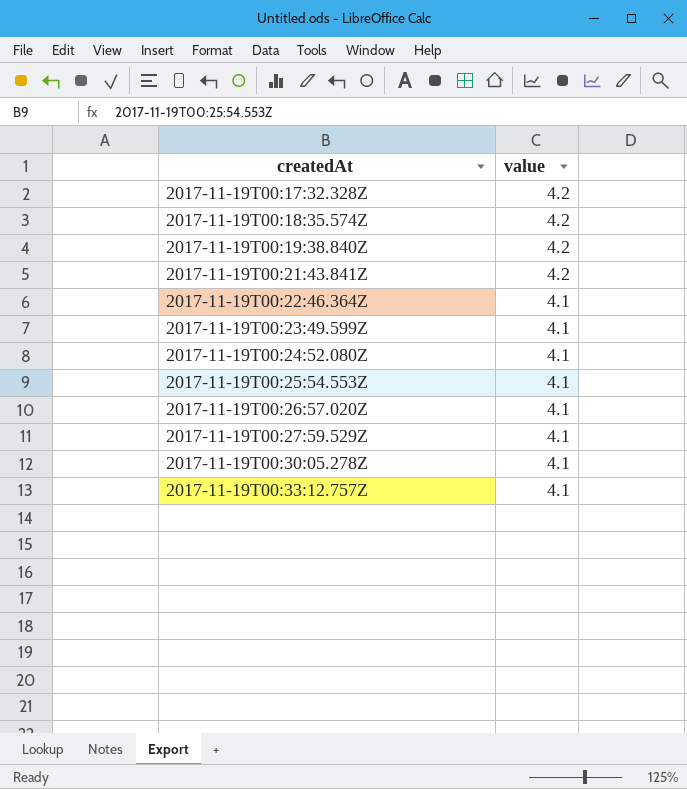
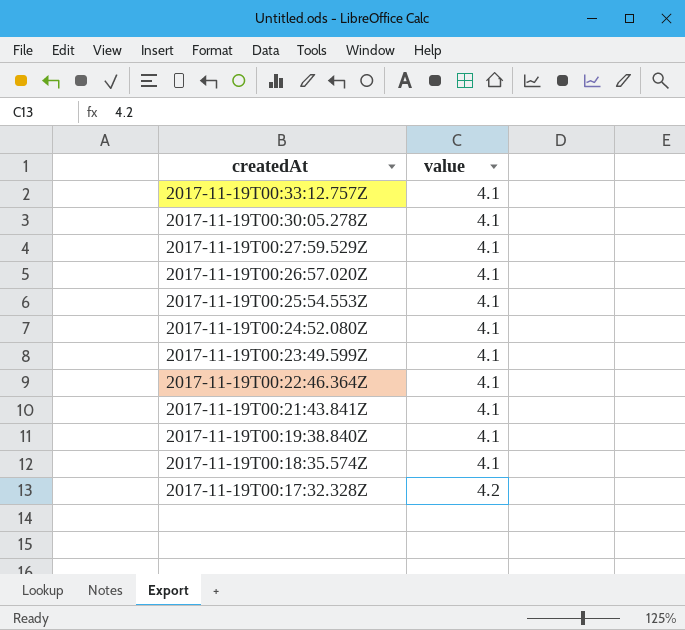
row order: createdAt ascending -> createdAt descending
2017-11-19T00:21:43.841Z | value: 4.2 -> 4.1
2017-11-19T00:19:38.840Z | value: 4.2 -> 4.1
2017-11-19T00:18:35.574Z | value: 4.2 -> 4.1

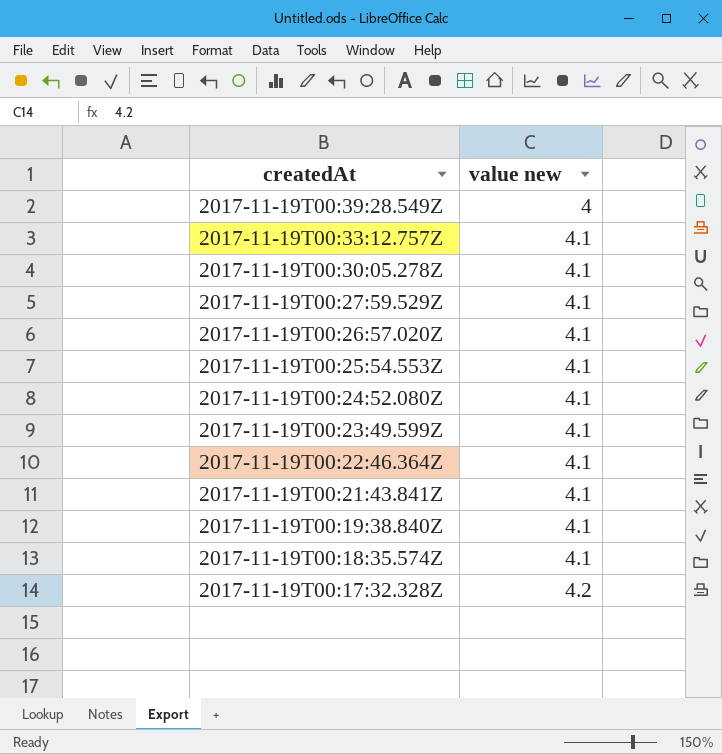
column name: value -> value new
row 2017-11-19T00:39:28.549Z: none -> 4

